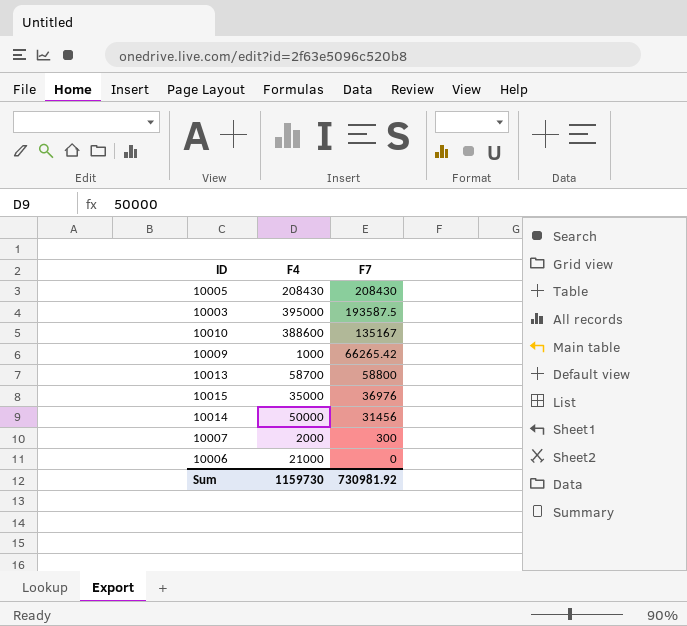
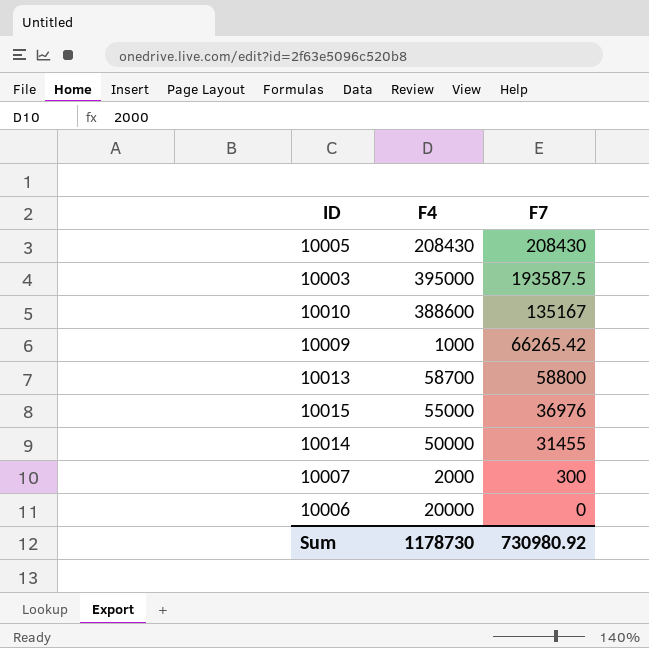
10015 | F4: 35000 -> 55000
10014 | F7: 31456 -> 31455
10006 | F4: 21000 -> 20000
Sum | F4: 1159730 -> 1178730
Sum | F7: 730981.92 -> 730980.92

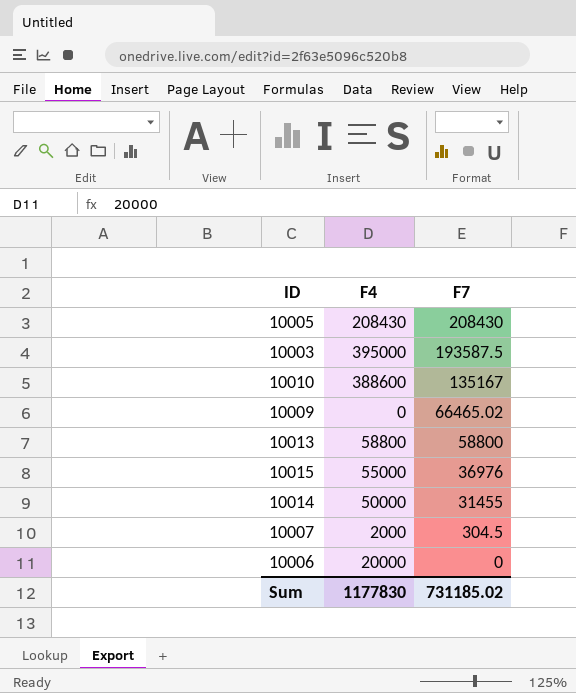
10009 | F4: 1000 -> 0
10009 | F7: 66265.42 -> 66465.02
10013 | F4: 58700 -> 58800
10007 | F7: 300 -> 304.5
Sum | F4: 1178730 -> 1177830
Sum | F7: 730980.92 -> 731185.02

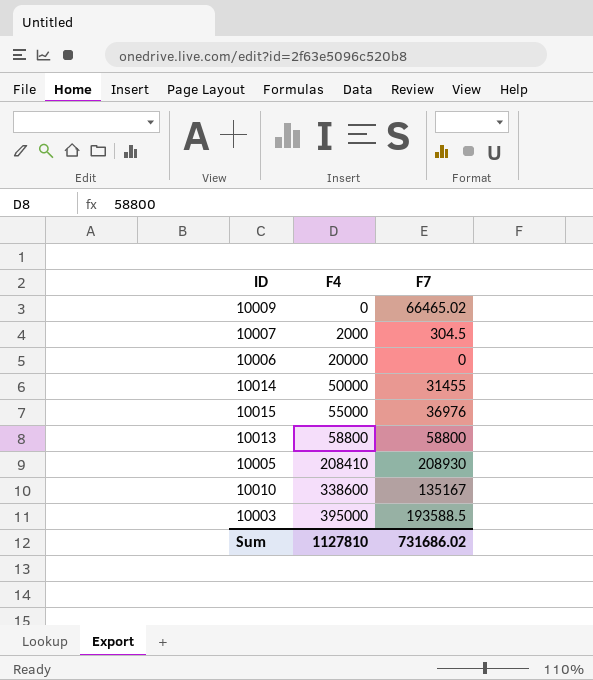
row order: F7 descending -> F4 ascending
10005 | F4: 208430 -> 208410
10005 | F7: 208430 -> 208930
10010 | F4: 388600 -> 338600
10003 | F7: 193587.5 -> 193588.5
Sum | F4: 1177830 -> 1127810
Sum | F7: 731185.02 -> 731686.02

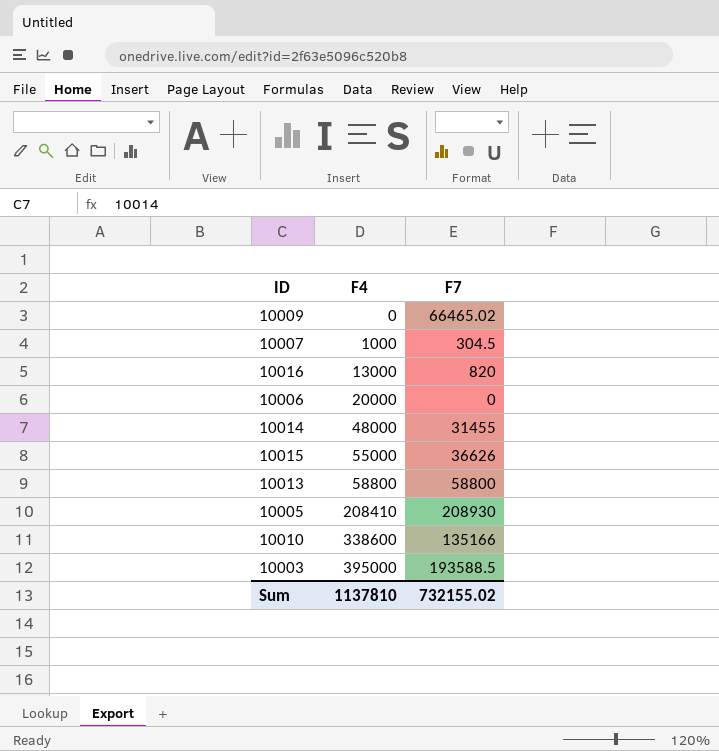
10007 | F4: 2000 -> 1000
row 10016: none -> 13000 | 820
10014 | F4: 50000 -> 48000
10015 | F7: 36976 -> 36626
10010 | F7: 135167 -> 135166
Sum | F4: 1127810 -> 1137810
Sum | F7: 731686.02 -> 732155.02

